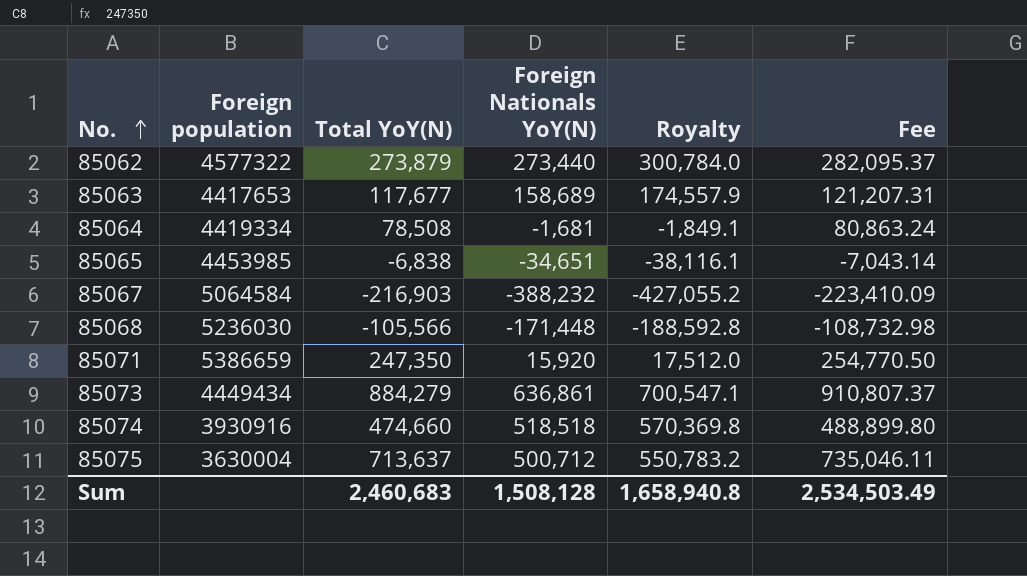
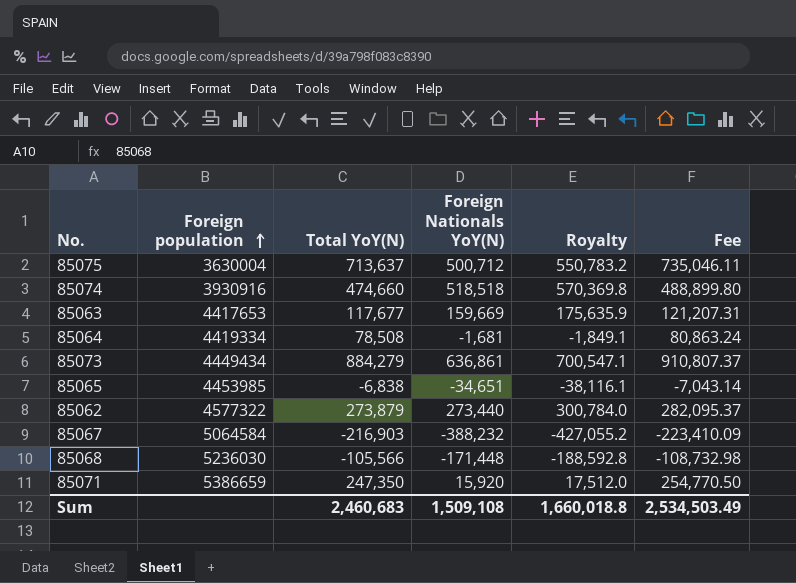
row order: No. ascending -> Foreign population ascending
85063 | Foreign Nationals YoY(N): 158,689 -> 159,669
85063 | Royalty: 174,557.9 -> 175,635.9
Sum | Foreign Nationals YoY(N): 1,508,128 -> 1,509,108
Sum | Royalty: 1,658,940.8 -> 1,660,018.8

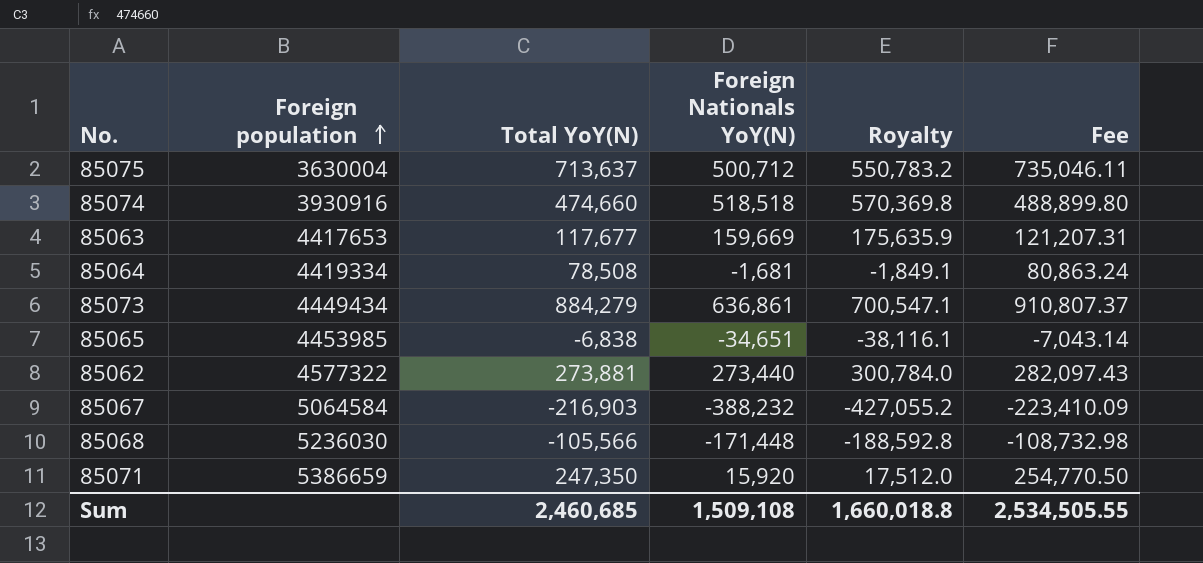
85062 | Total YoY(N): 273,879 -> 273,881
85062 | Fee: 282,095.37 -> 282,097.43
Sum | Total YoY(N): 2,460,683 -> 2,460,685
Sum | Fee: 2,534,503.49 -> 2,534,505.55

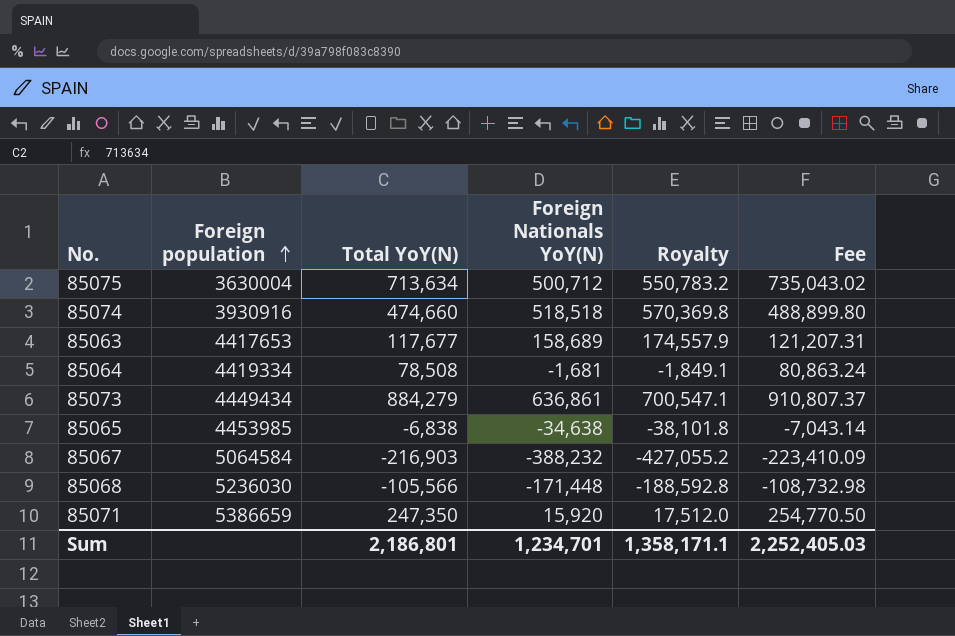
row 85062: 4577322 | 273,881 | 273,440 | 300,784.0 | 282,097.43 -> none
85075 | Total YoY(N): 713,637 -> 713,634
85075 | Fee: 735,046.11 -> 735,043.02
85063 | Foreign Nationals YoY(N): 159,669 -> 158,689
85063 | Royalty: 175,635.9 -> 174,557.9
85065 | Foreign Nationals YoY(N): -34,651 -> -34,638
85065 | Royalty: -38,116.1 -> -38,101.8
Sum | Total YoY(N): 2,460,685 -> 2,186,801
Sum | Foreign Nationals YoY(N): 1,509,108 -> 1,234,701
Sum | Royalty: 1,660,018.8 -> 1,358,171.1
Sum | Fee: 2,534,505.55 -> 2,252,405.03

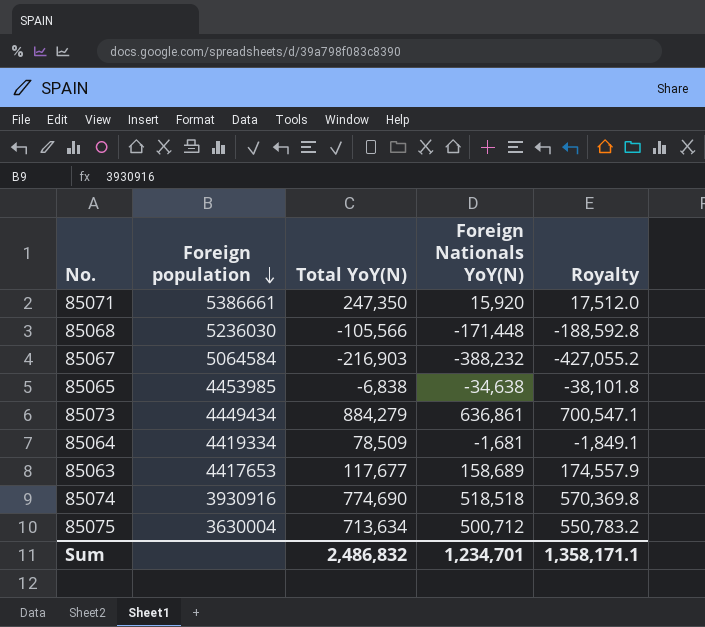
row order: Foreign population ascending -> Foreign population descending
column Fee | formula: [Total YoY(N)] * 1.03 -> none
85071 | Foreign population: 5386659 -> 5386661
85064 | Total YoY(N): 78,508 -> 78,509
85074 | Total YoY(N): 474,660 -> 774,690
Sum | Total YoY(N): 2,186,801 -> 2,486,832

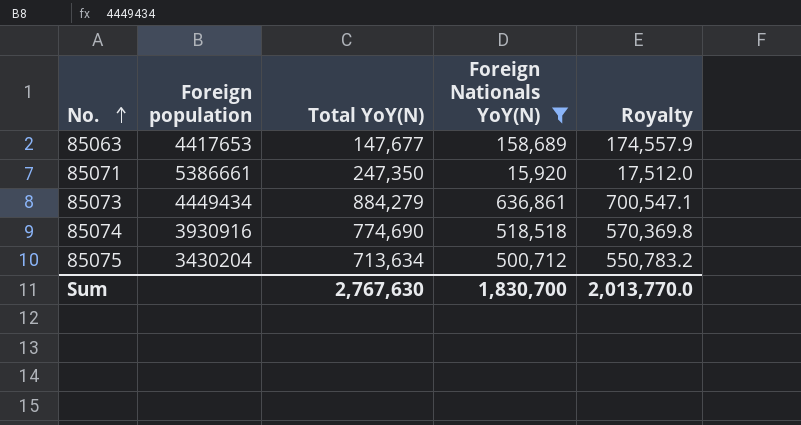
filter: none -> Foreign Nationals YoY(N) >= 15,920
row order: Foreign population descending -> No. ascending
85063 | Total YoY(N): 117,677 -> 147,677
85075 | Foreign population: 3630004 -> 3430204
Sum | Total YoY(N): 2,486,832 -> 2,767,630
Sum | Foreign Nationals YoY(N): 1,234,701 -> 1,830,700
Sum | Royalty: 1,358,171.1 -> 2,013,770.0

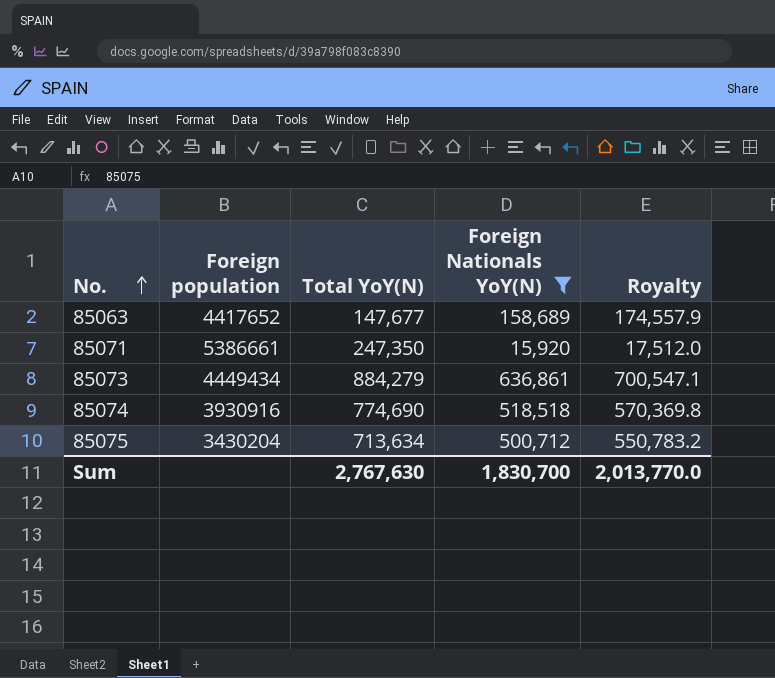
85063 | Foreign population: 4417653 -> 4417652

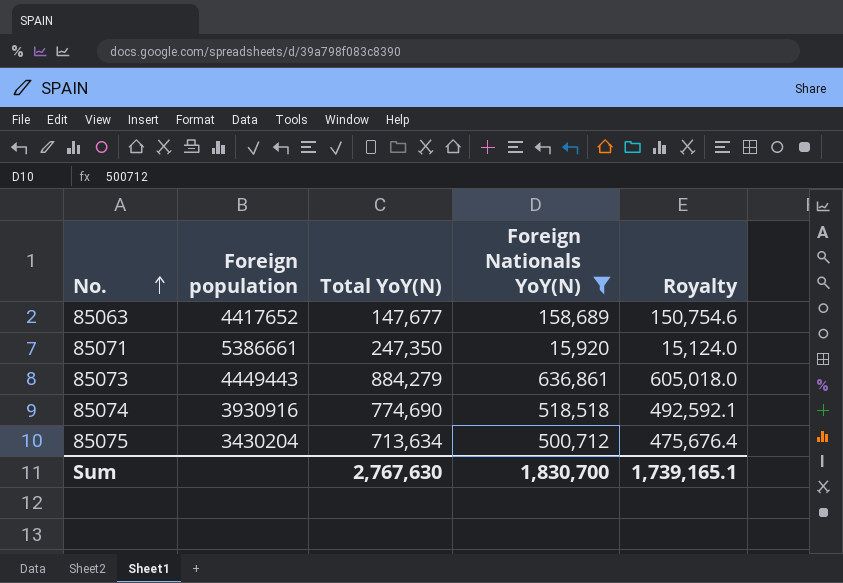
column Royalty | formula: [Foreign Nationals YoY(N)] * 1.1 -> [Foreign Nationals YoY(N)] * 0.95
85073 | Foreign population: 4449434 -> 4449443
Sum | Royalty: 2,013,770.0 -> 1,739,165.1

